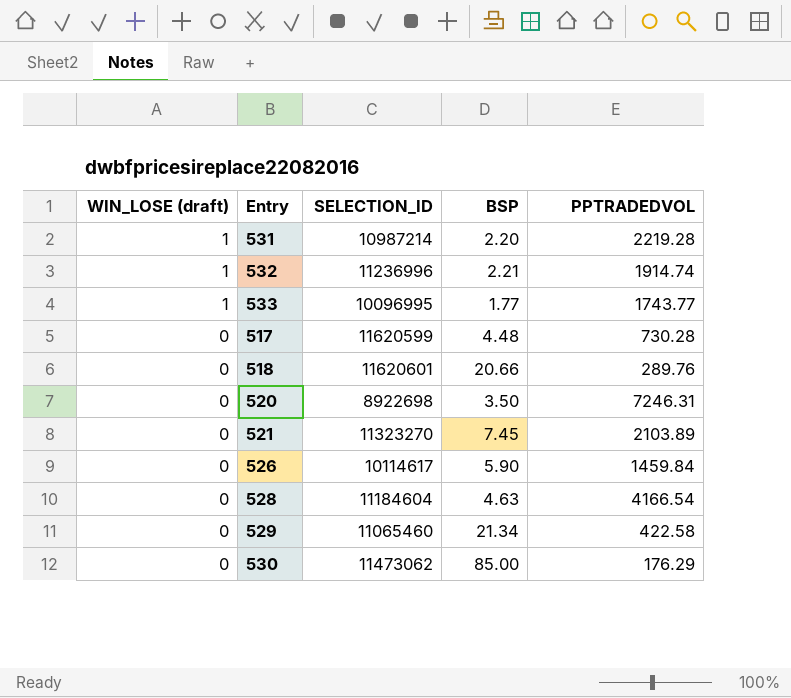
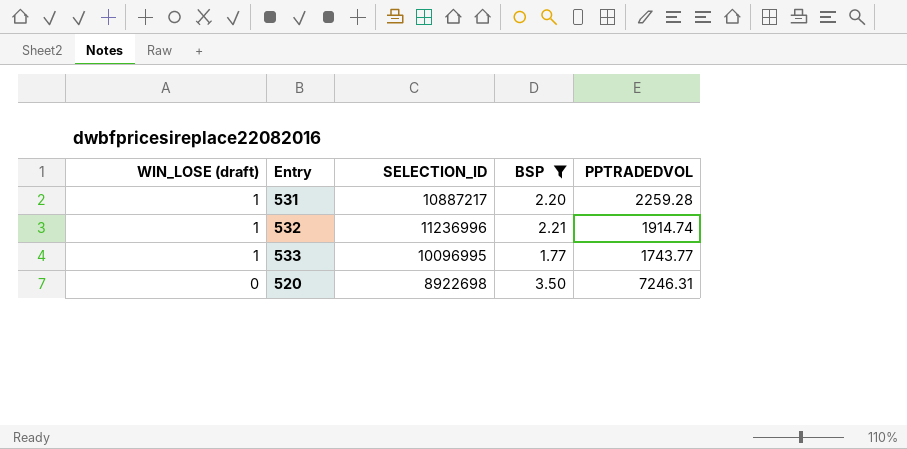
filter: none -> BSP <= 3.50
531 | SELECTION_ID: 10987214 -> 10887217
531 | PPTRADEDVOL: 2219.28 -> 2259.28

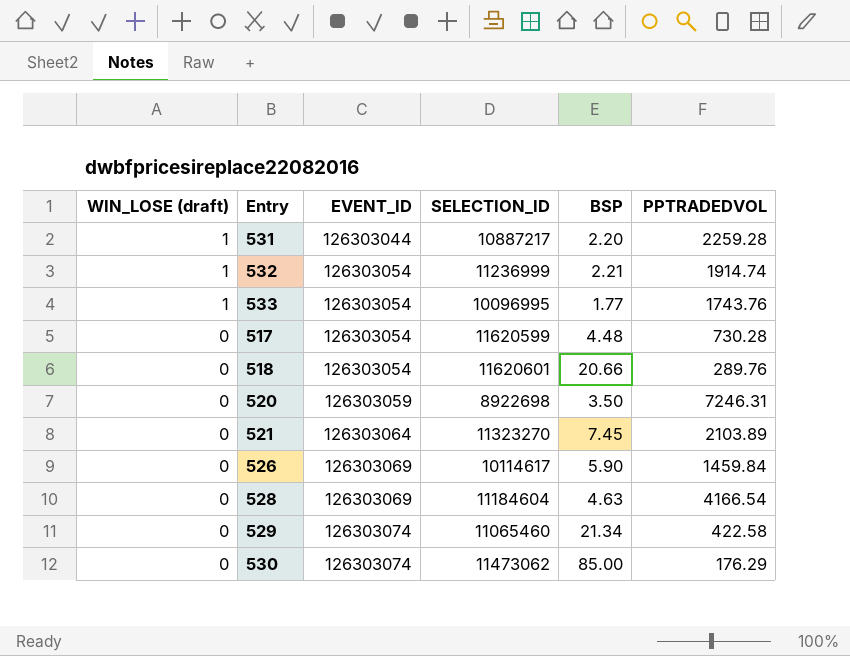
filter: BSP <= 3.50 -> none
column EVENT_ID | position: none -> 3
532 | SELECTION_ID: 11236996 -> 11236999
533 | PPTRADEDVOL: 1743.77 -> 1743.76

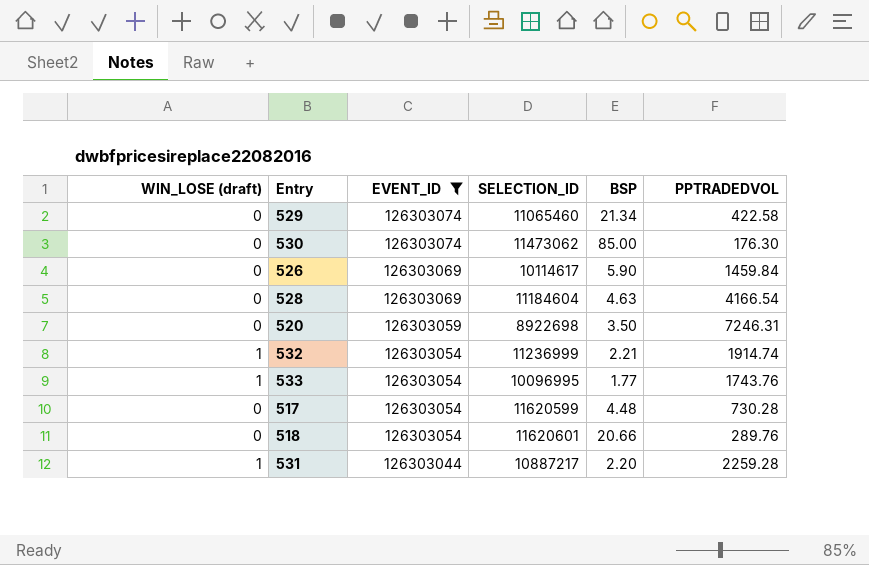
filter: none -> EVENT_ID != 126303064
row order: WIN_LOSE (draft) descending -> EVENT_ID descending
530 | PPTRADEDVOL: 176.29 -> 176.30

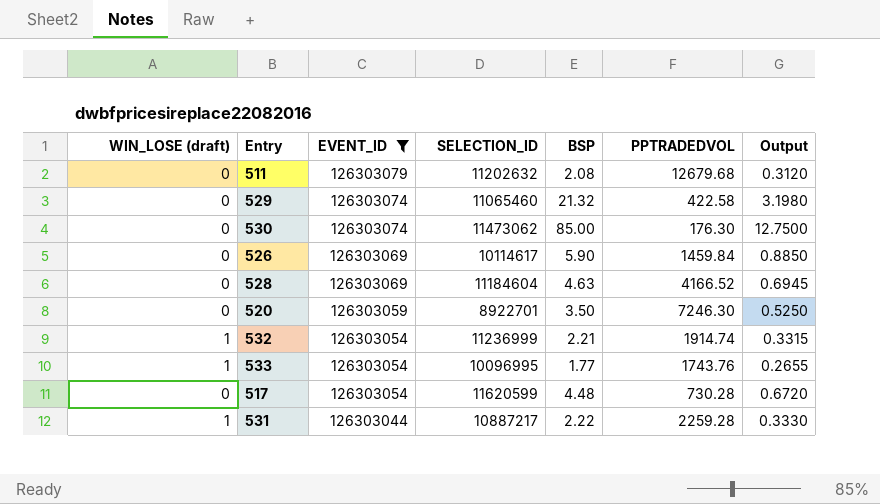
column Output | formula: none -> [BSP] * 0.15
row 518: 0 | 126303054 | 11620601 | 20.66 | 289.76 -> none
row 511: none -> 0 | 126303079 | 11202632 | 2.08 | 12679.68 | 0.3120
529 | BSP: 21.34 -> 21.32
528 | PPTRADEDVOL: 4166.54 -> 4166.52
520 | SELECTION_ID: 8922698 -> 8922701
520 | PPTRADEDVOL: 7246.31 -> 7246.30
531 | BSP: 2.20 -> 2.22

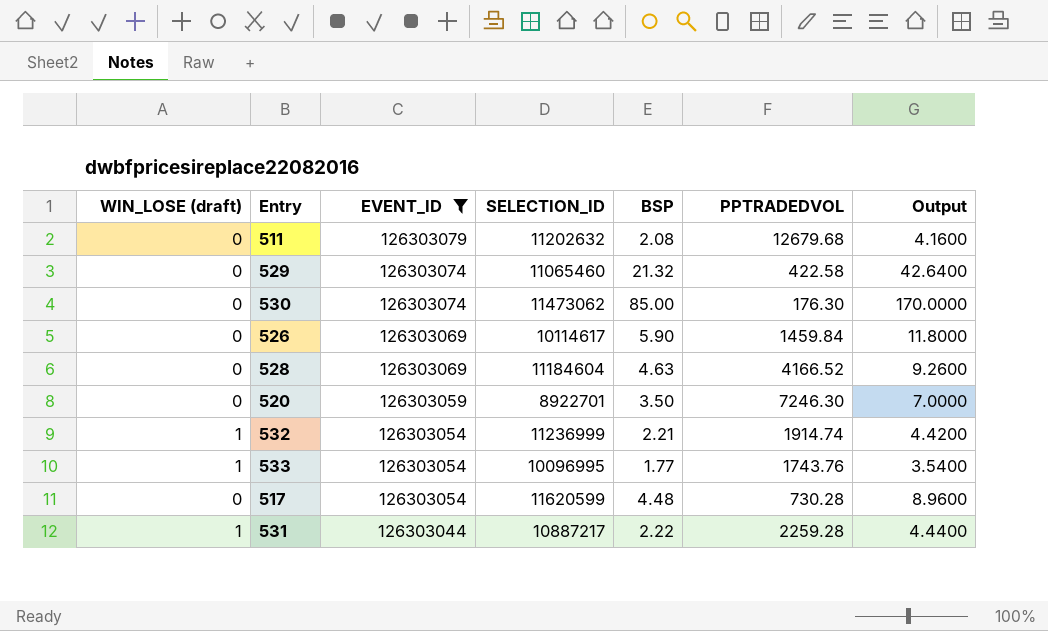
column Output | formula: [BSP] * 0.15 -> [BSP] * 2

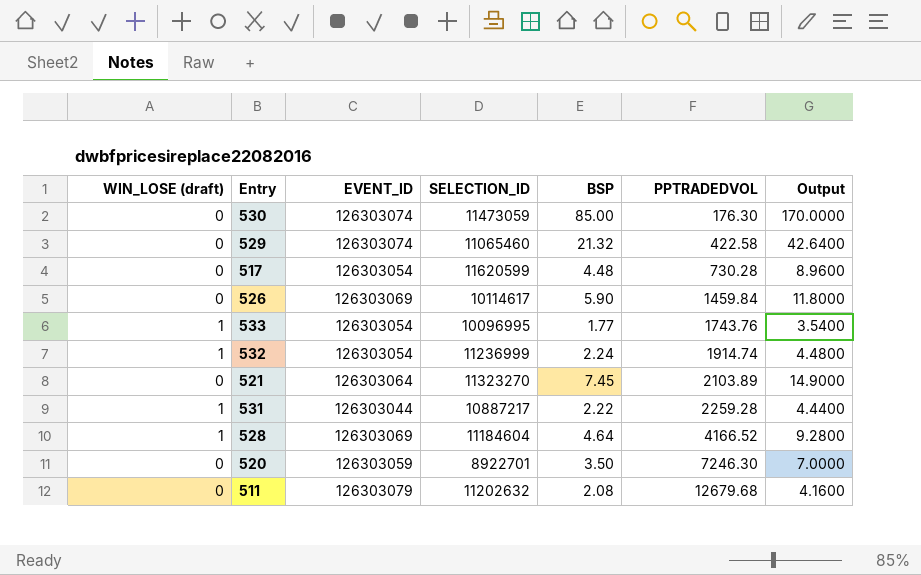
filter: EVENT_ID != 126303064 -> none
row order: EVENT_ID descending -> PPTRADEDVOL ascending
530 | SELECTION_ID: 11473062 -> 11473059
532 | BSP: 2.21 -> 2.24
532 | Output: 4.4200 -> 4.4800
528 | WIN_LOSE (draft): 0 -> 1
528 | BSP: 4.63 -> 4.64
528 | Output: 9.2600 -> 9.2800

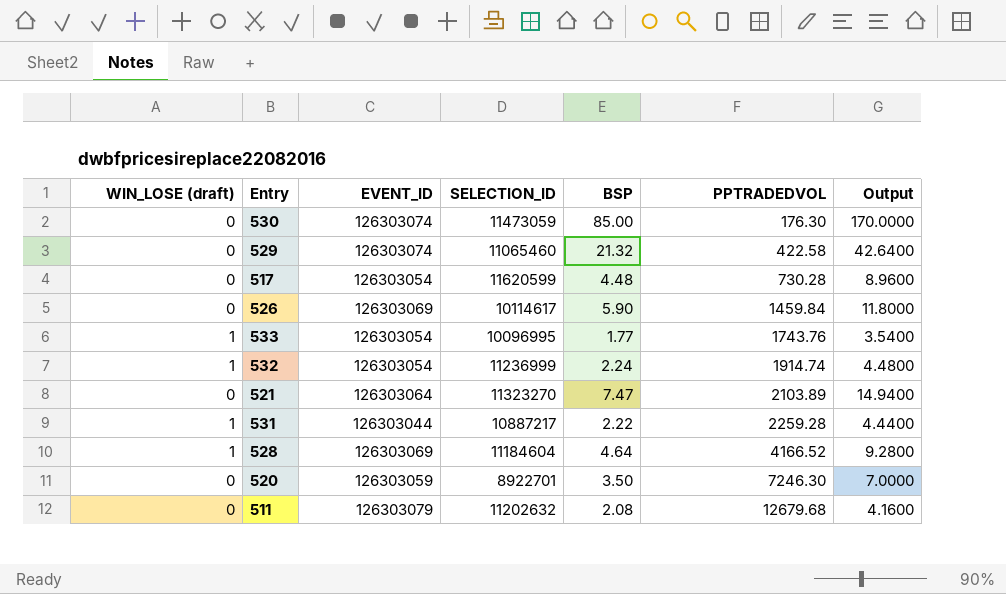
521 | BSP: 7.45 -> 7.47
521 | Output: 14.9000 -> 14.9400

